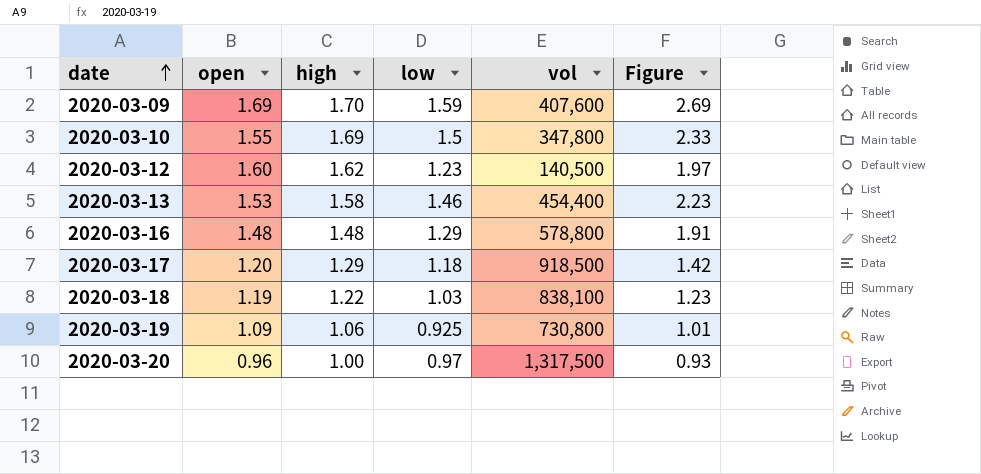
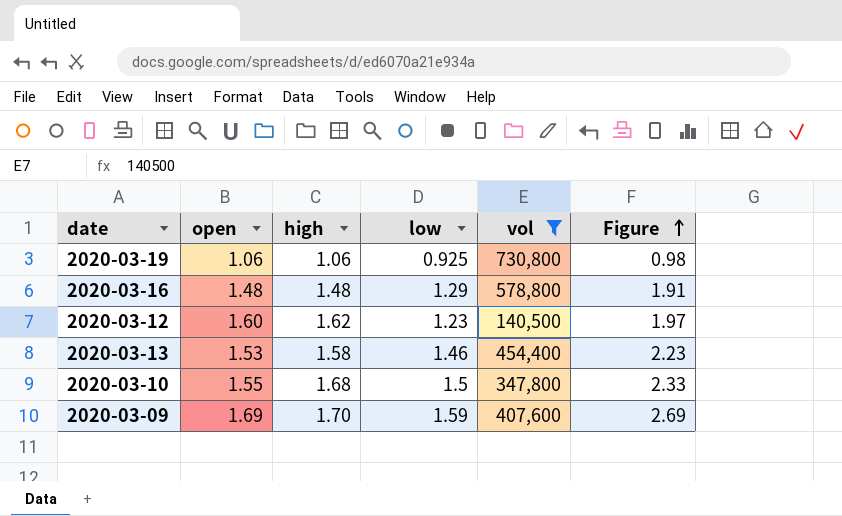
filter: none -> vol <= 730,800
row order: date ascending -> Figure ascending
2020-03-19 | open: 1.09 -> 1.06
2020-03-19 | Figure: 1.01 -> 0.98
2020-03-10 | high: 1.69 -> 1.68

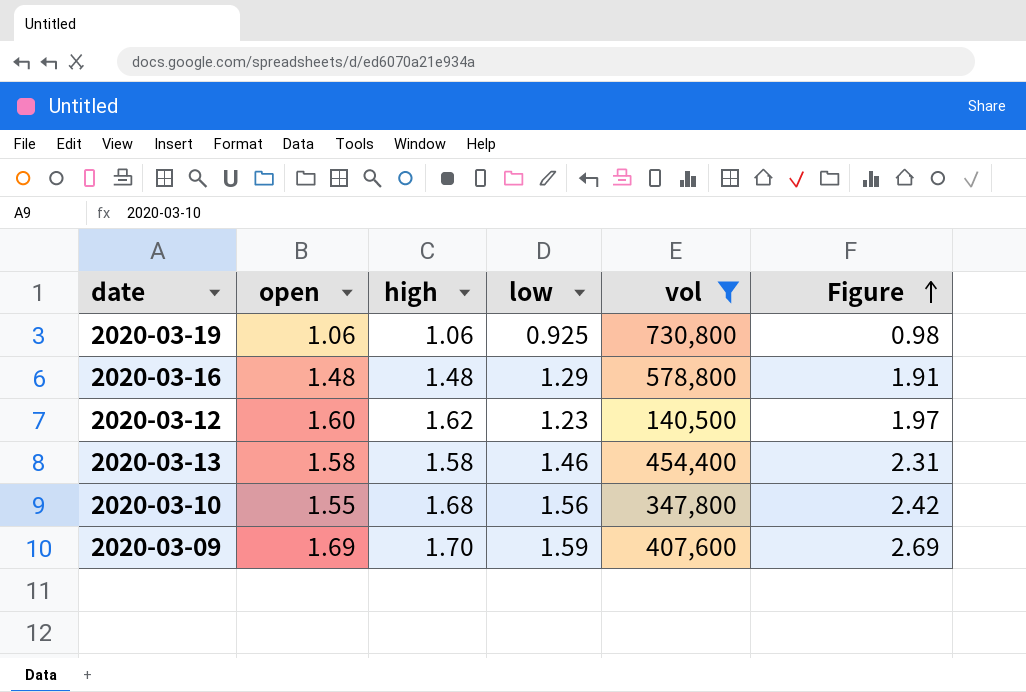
2020-03-13 | open: 1.53 -> 1.58
2020-03-13 | Figure: 2.23 -> 2.31
2020-03-10 | low: 1.5 -> 1.56
2020-03-10 | Figure: 2.33 -> 2.42

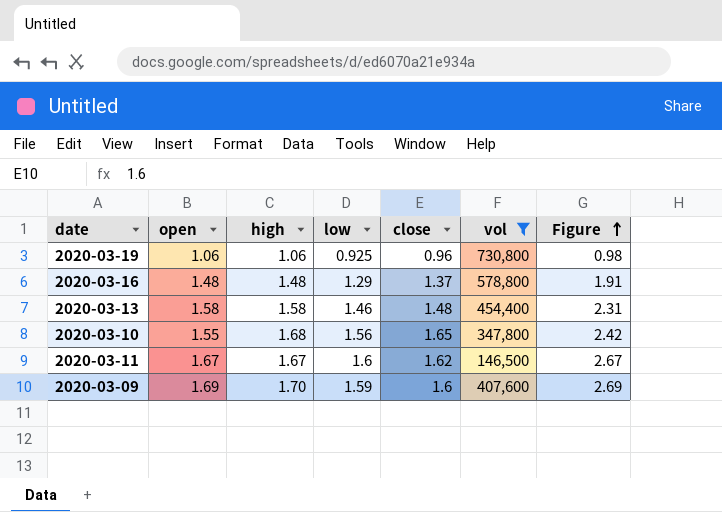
column close | position: none -> 5
row 2020-03-12: 1.60 | 1.62 | 1.23 | 140,500 | 1.97 -> none
row 2020-03-11: none -> 1.67 | 1.67 | 1.6 | 1.62 | 146,500 | 2.67

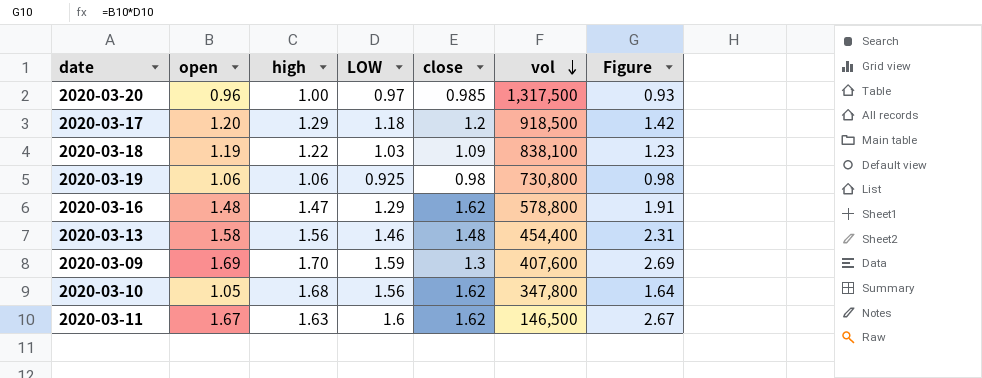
filter: vol <= 730,800 -> none
row order: Figure ascending -> vol descending
column name: low -> LOW
2020-03-19 | close: 0.96 -> 0.98
2020-03-16 | high: 1.48 -> 1.47
2020-03-16 | close: 1.37 -> 1.62
2020-03-13 | high: 1.58 -> 1.56
2020-03-09 | close: 1.6 -> 1.3
2020-03-10 | open: 1.55 -> 1.05
2020-03-10 | close: 1.65 -> 1.62
2020-03-10 | Figure: 2.42 -> 1.64
2020-03-11 | high: 1.67 -> 1.63

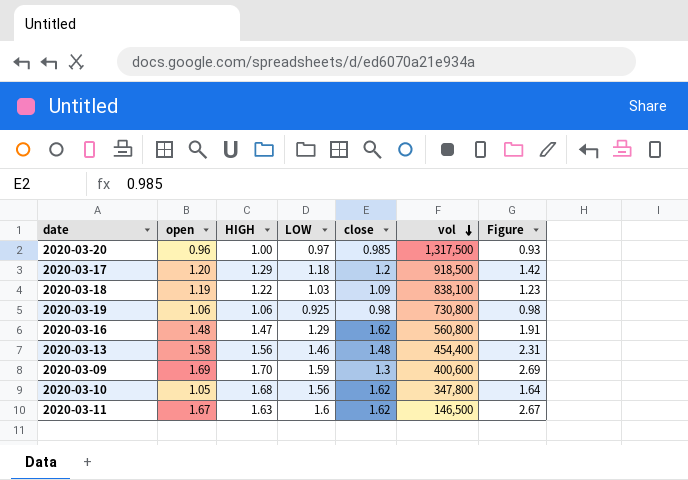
column name: high -> HIGH
2020-03-16 | vol: 578,800 -> 560,800
2020-03-09 | vol: 407,600 -> 400,600

